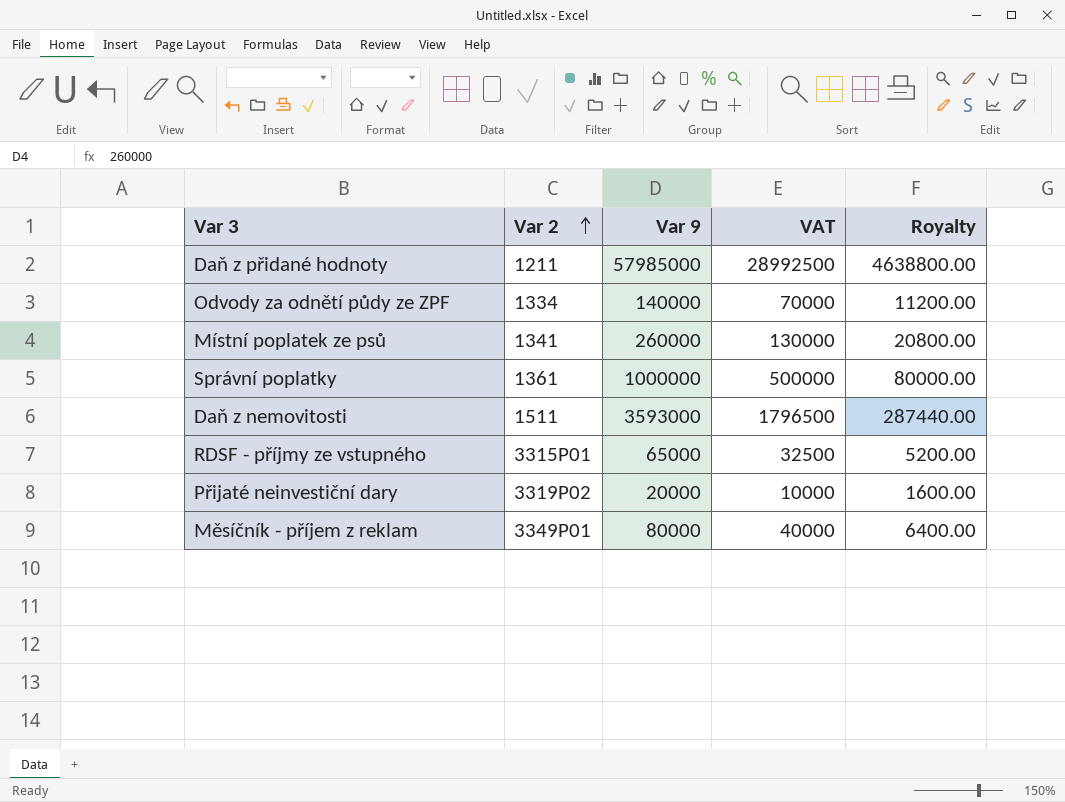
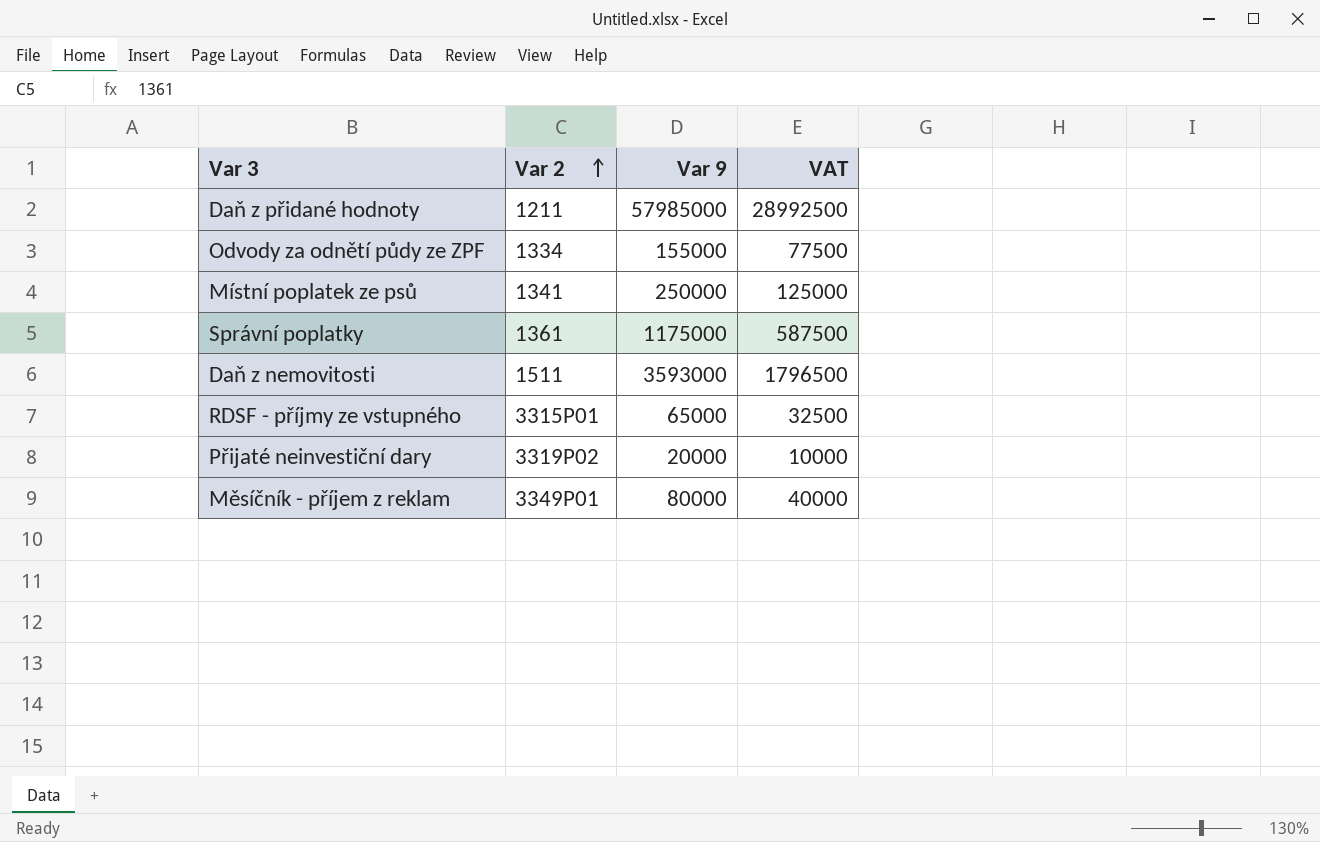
column Royalty | formula: [Var 9] * 0.08 -> none
Odvody za odnětí půdy ze ZPF | Var 9: 140000 -> 155000
Odvody za odnětí půdy ze ZPF | VAT: 70000 -> 77500
Místní poplatek ze psů | Var 9: 260000 -> 250000
Místní poplatek ze psů | VAT: 130000 -> 125000
Správní poplatky | Var 9: 1000000 -> 1175000
Správní poplatky | VAT: 500000 -> 587500

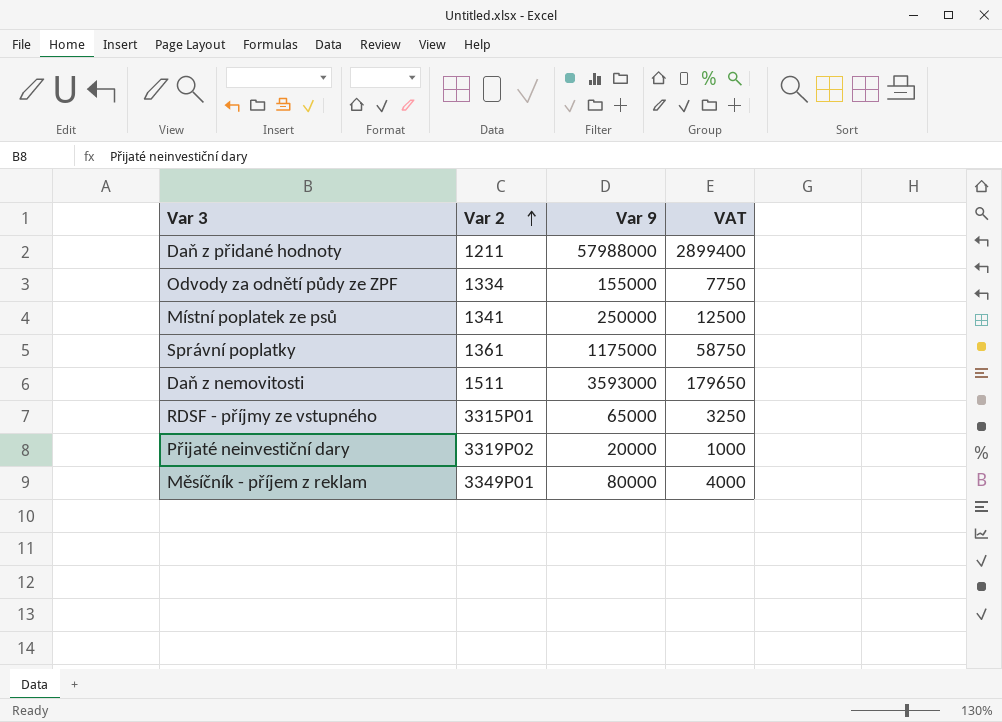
column VAT | formula: [Var 9] * 0.5 -> [Var 9] * 0.05
Daň z přidané hodnoty | Var 9: 57985000 -> 57988000

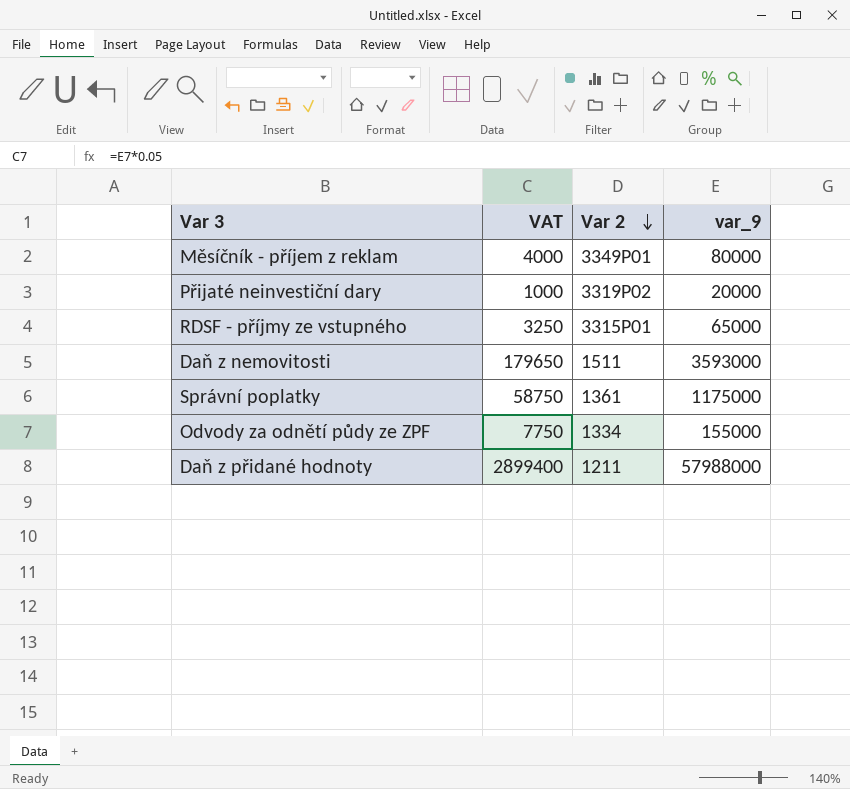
row order: Var 2 ascending -> Var 2 descending
column VAT | position: 4 -> 2
column name: Var 9 -> var_9
row Místní poplatek ze psů: 1341 | 250000 | 12500 -> none

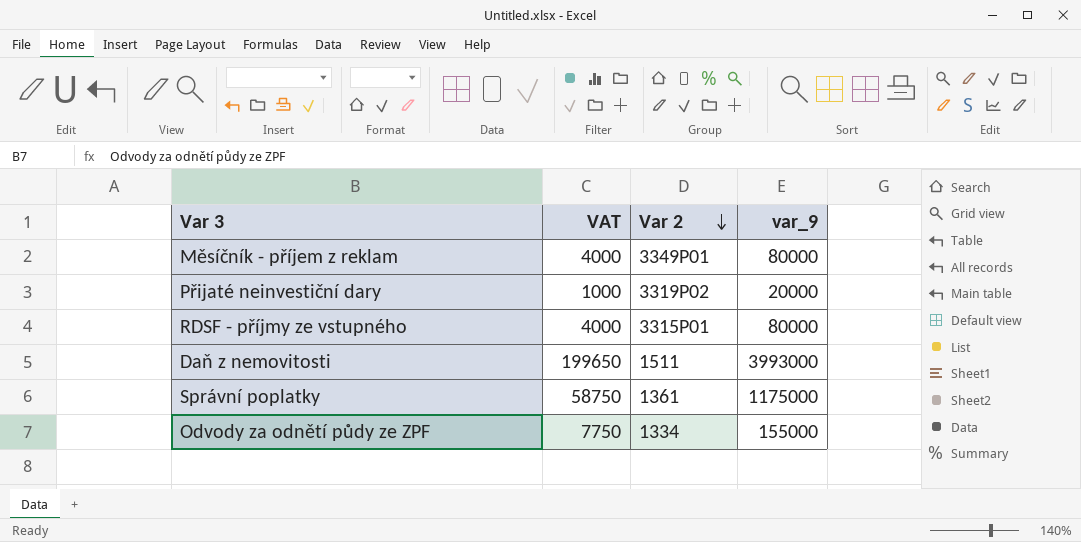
row Daň z přidané hodnoty: 2899400 | 1211 | 57988000 -> none
RDSF - příjmy ze vstupného | VAT: 3250 -> 4000
RDSF - příjmy ze vstupného | var_9: 65000 -> 80000
Daň z nemovitosti | VAT: 179650 -> 199650
Daň z nemovitosti | var_9: 3593000 -> 3993000

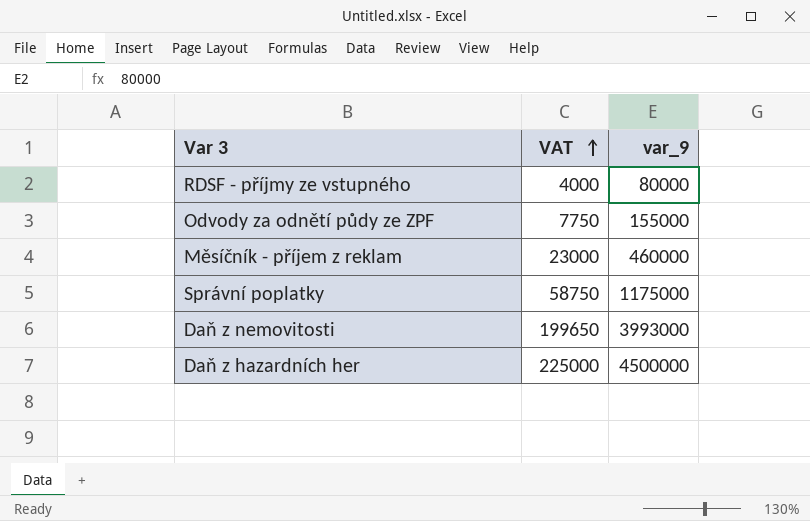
row order: Var 2 descending -> VAT ascending
column Var 2 | position: 3 -> none
row Přijaté neinvestiční dary: 1000 | 3319P02 | 20000 -> none
Měsíčník - příjem z reklam | VAT: 4000 -> 23000
Měsíčník - příjem z reklam | var_9: 80000 -> 460000
row Daň z hazardních her: none -> 225000 | 4500000

